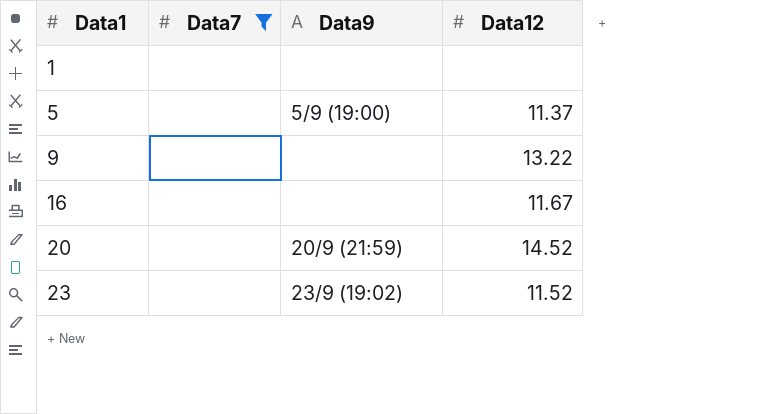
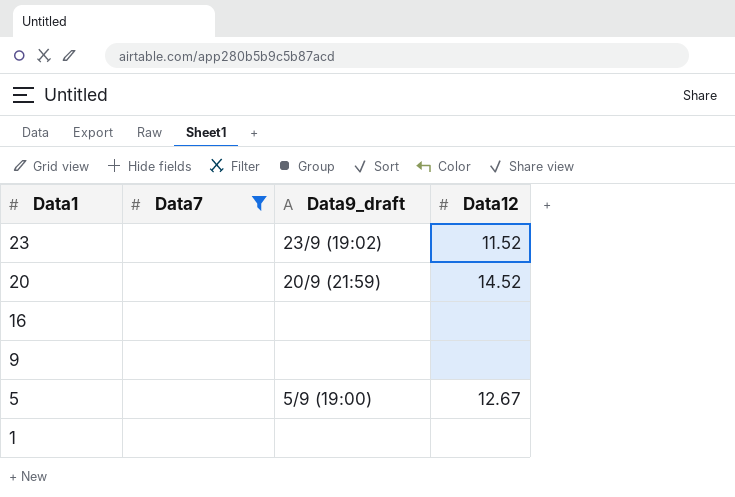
row order: Data1 ascending -> Data1 descending
column name: Data9 -> Data9_draft
16 | Data12: 11.67 -> none
9 | Data12: 13.22 -> none
5 | Data12: 11.37 -> 12.67

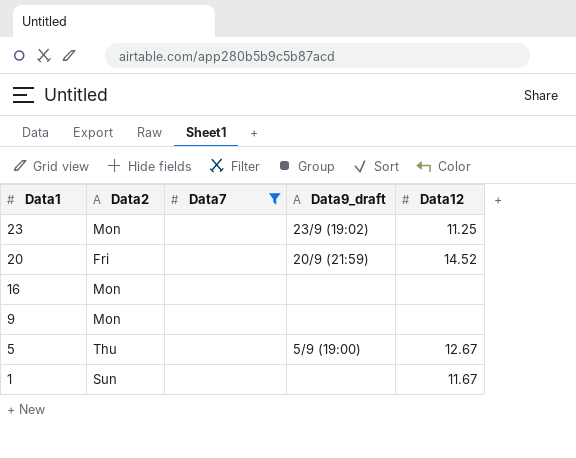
column Data2 | position: none -> 2
23 | Data12: 11.52 -> 11.25
1 | Data12: none -> 11.67

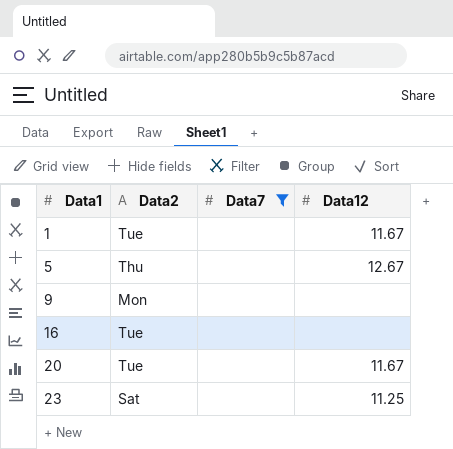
row order: Data1 descending -> Data1 ascending
column Data9_draft | position: 4 -> none
1 | Data2: Sun -> Tue
16 | Data2: Mon -> Tue
20 | Data2: Fri -> Tue
20 | Data12: 14.52 -> 11.67
23 | Data2: Mon -> Sat

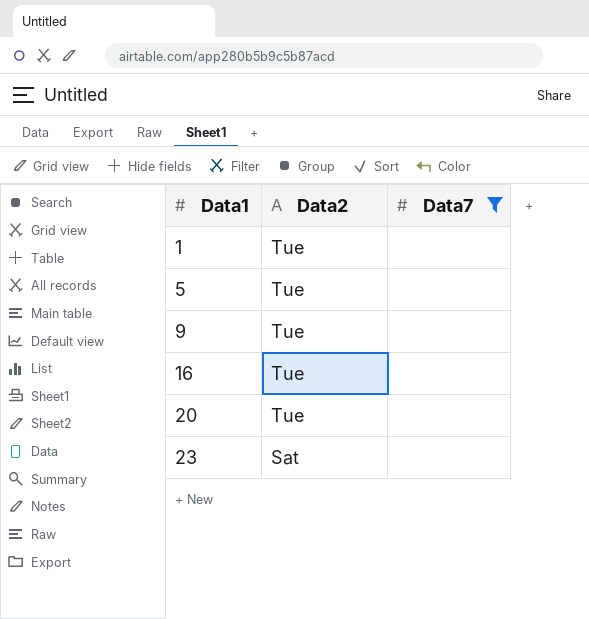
column Data12 | position: 4 -> none
5 | Data2: Thu -> Tue
9 | Data2: Mon -> Tue

